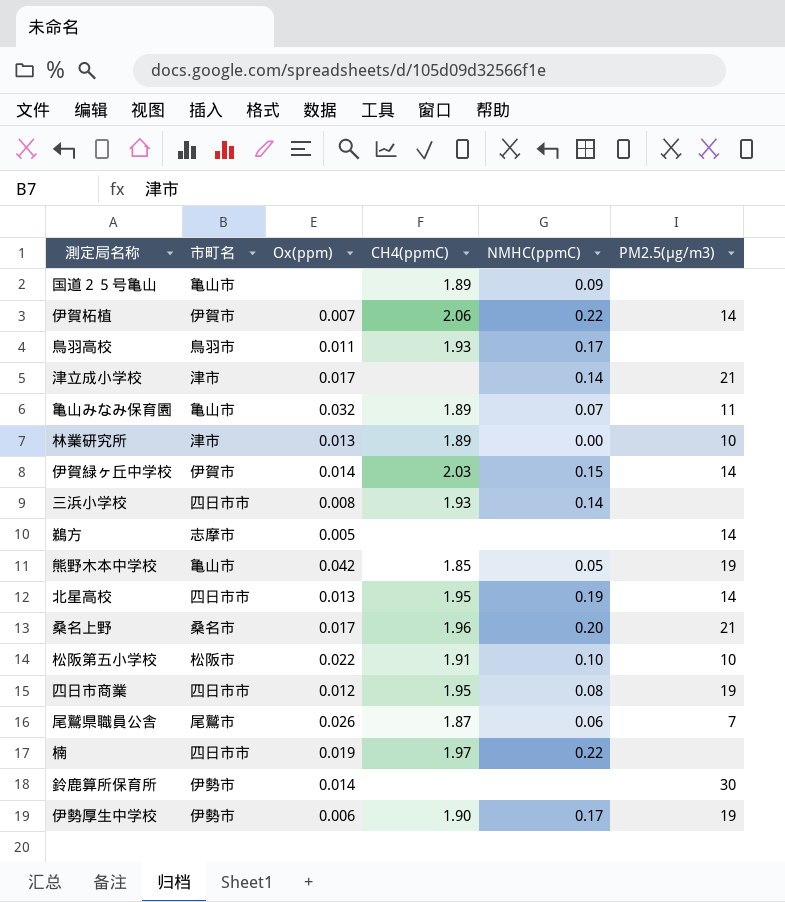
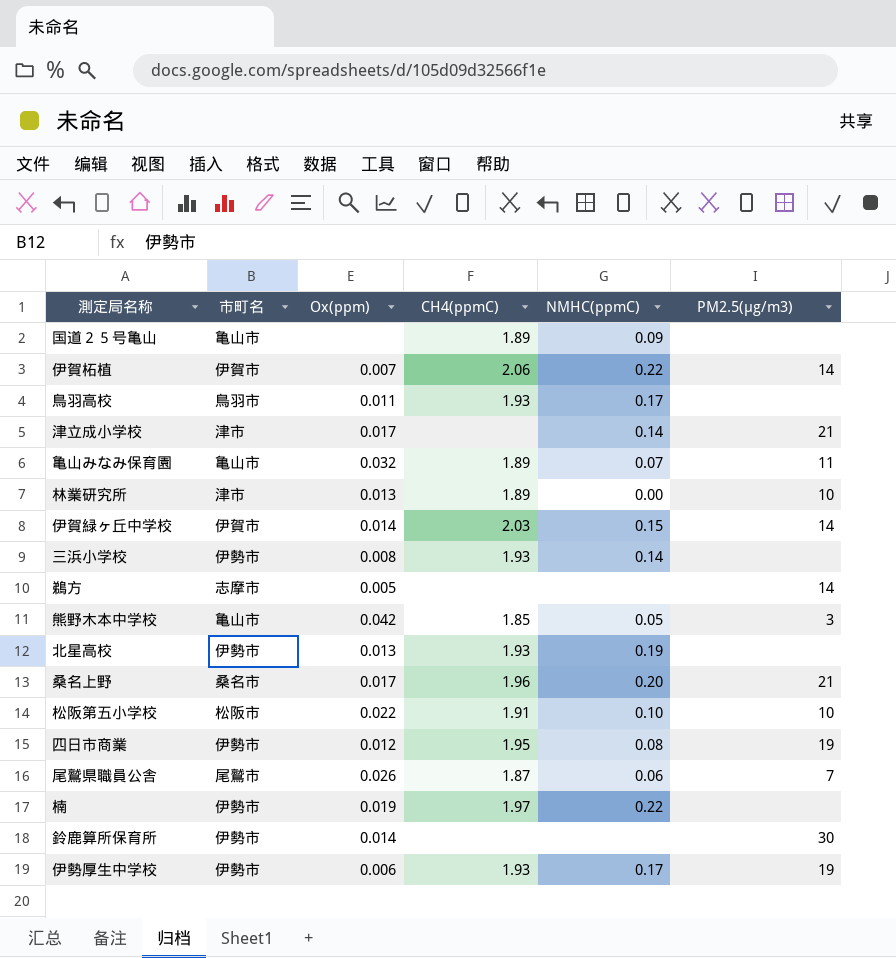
三浜小学校 | 市町名: 四日市市 -> 伊勢市
熊野木本中学校 | PM2.5(μg/m3): 19 -> 3
北星高校 | 市町名: 四日市市 -> 伊勢市
北星高校 | CH4(ppmC): 1.95 -> 1.93
北星高校 | PM2.5(μg/m3): 14 -> none
四日市商業 | 市町名: 四日市市 -> 伊勢市
楠 | 市町名: 四日市市 -> 伊勢市
伊勢厚生中学校 | CH4(ppmC): 1.90 -> 1.93

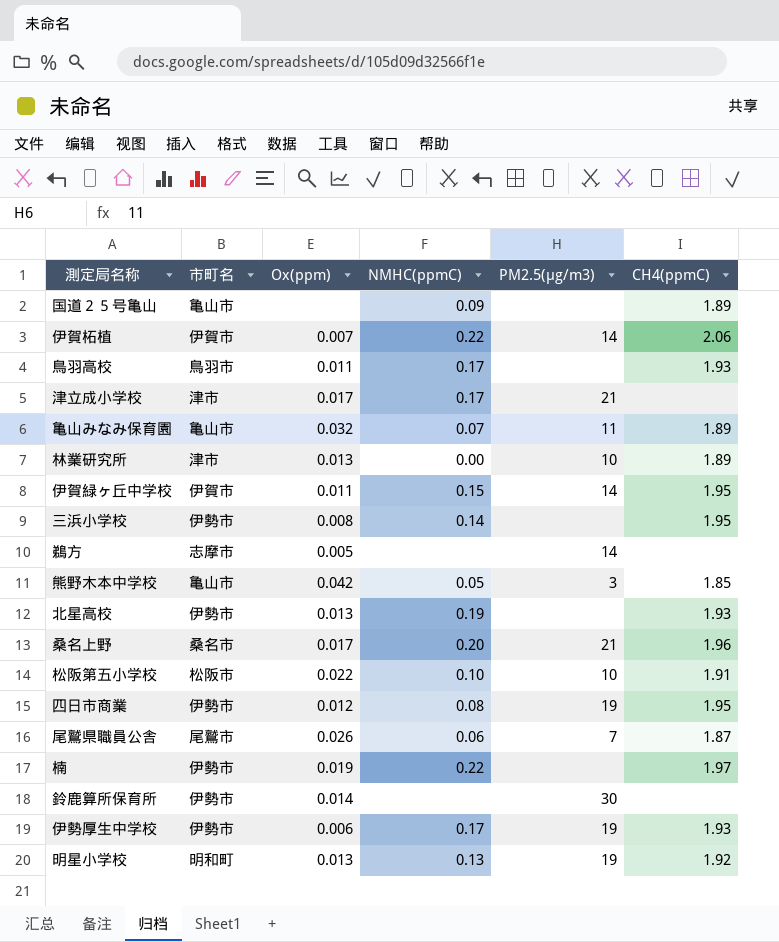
column CH4(ppmC) | position: 4 -> 6
津立成小学校 | NMHC(ppmC): 0.14 -> 0.17
伊賀緑ヶ丘中学校 | Ox(ppm): 0.014 -> 0.011
伊賀緑ヶ丘中学校 | CH4(ppmC): 2.03 -> 1.95
三浜小学校 | CH4(ppmC): 1.93 -> 1.95
row 明星小学校: none -> 明和町 | 0.013 | 0.13 | 19 | 1.92

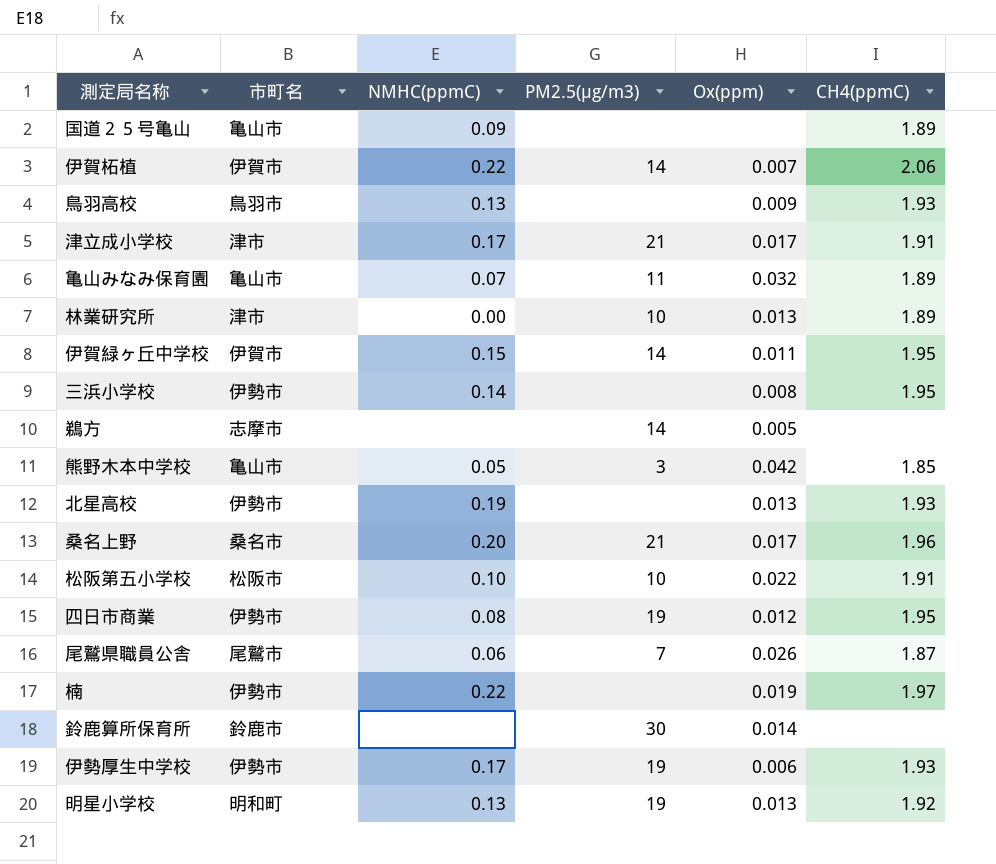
column Ox(ppm) | position: 3 -> 5
鳥羽高校 | NMHC(ppmC): 0.17 -> 0.13
鳥羽高校 | Ox(ppm): 0.011 -> 0.009
津立成小学校 | CH4(ppmC): none -> 1.91
鈴鹿算所保育所 | 市町名: 伊勢市 -> 鈴鹿市

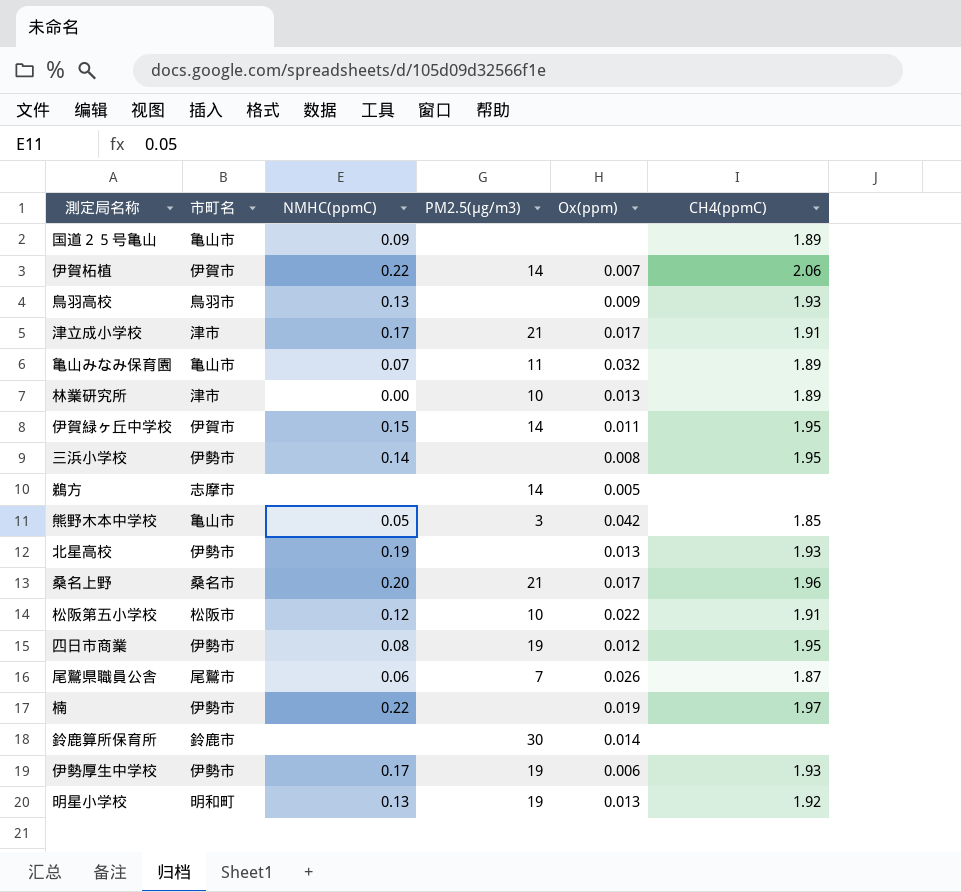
松阪第五小学校 | NMHC(ppmC): 0.10 -> 0.12

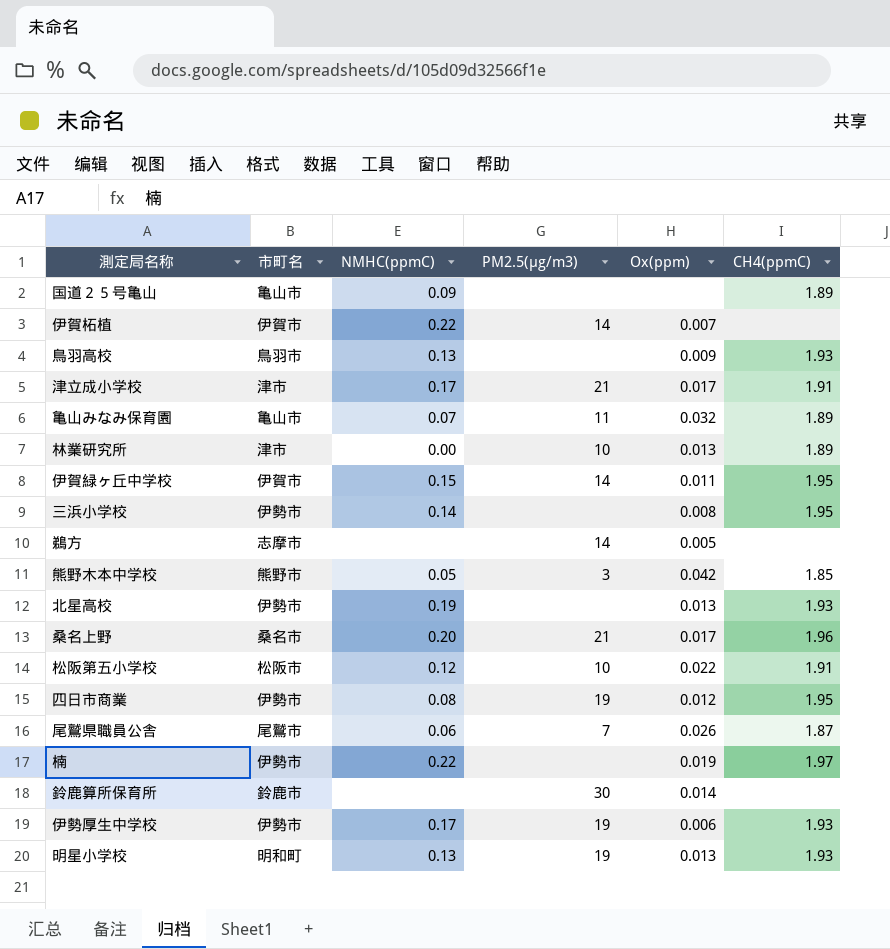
伊賀柘植 | CH4(ppmC): 2.06 -> none
熊野木本中学校 | 市町名: 亀山市 -> 熊野市
明星小学校 | CH4(ppmC): 1.92 -> 1.93

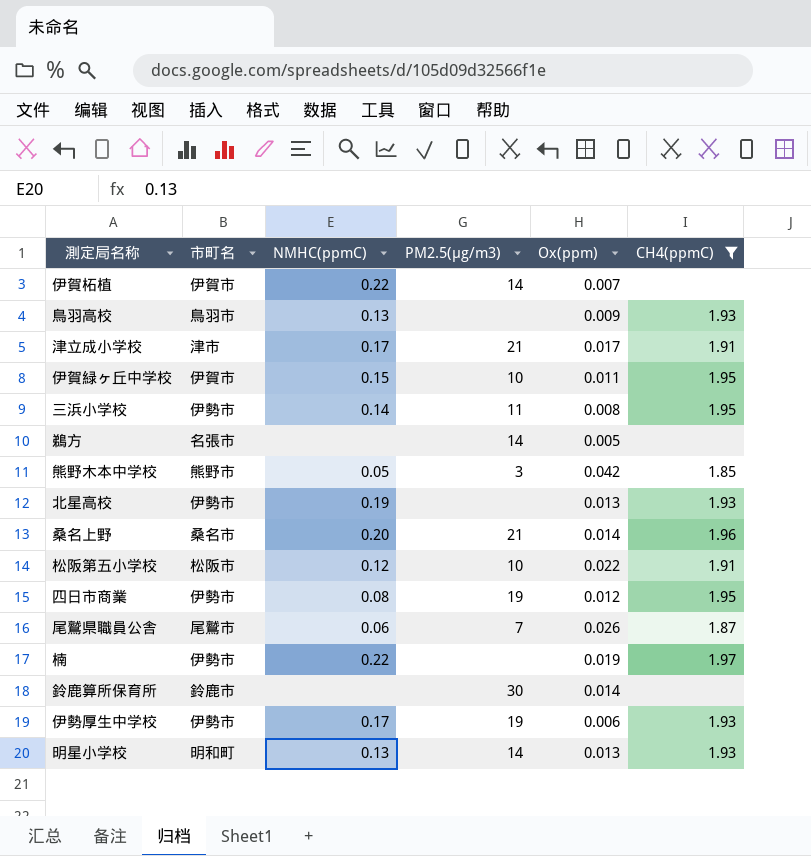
filter: none -> CH4(ppmC) != 1.89
伊賀緑ヶ丘中学校 | PM2.5(μg/m3): 14 -> 10
三浜小学校 | PM2.5(μg/m3): none -> 11
鵜方 | 市町名: 志摩市 -> 名張市
桑名上野 | Ox(ppm): 0.017 -> 0.014
明星小学校 | PM2.5(μg/m3): 19 -> 14

